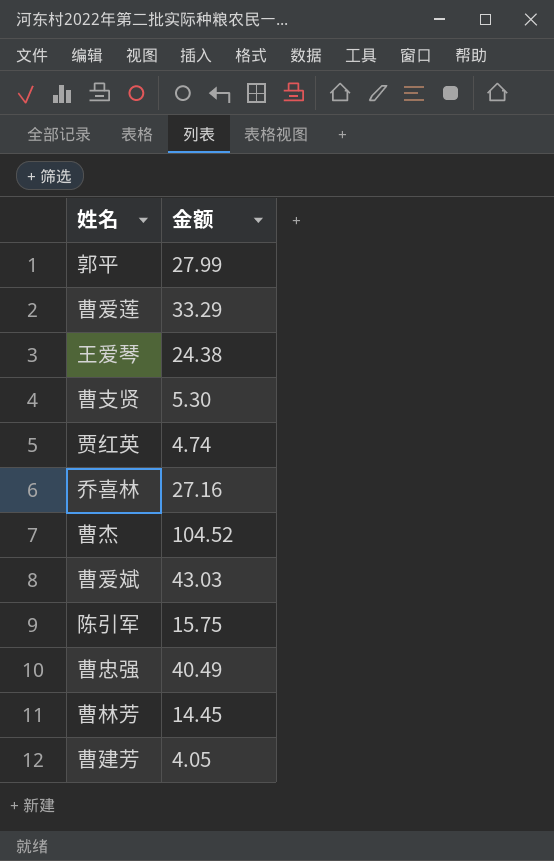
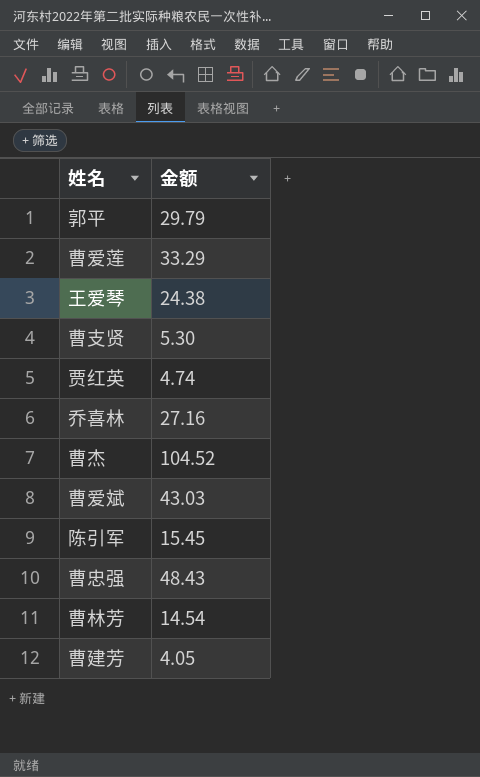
郭平 | 金额: 27.99 -> 29.79
陈引军 | 金额: 15.75 -> 15.45
曹忠强 | 金额: 40.49 -> 48.43
曹林芳 | 金额: 14.45 -> 14.54

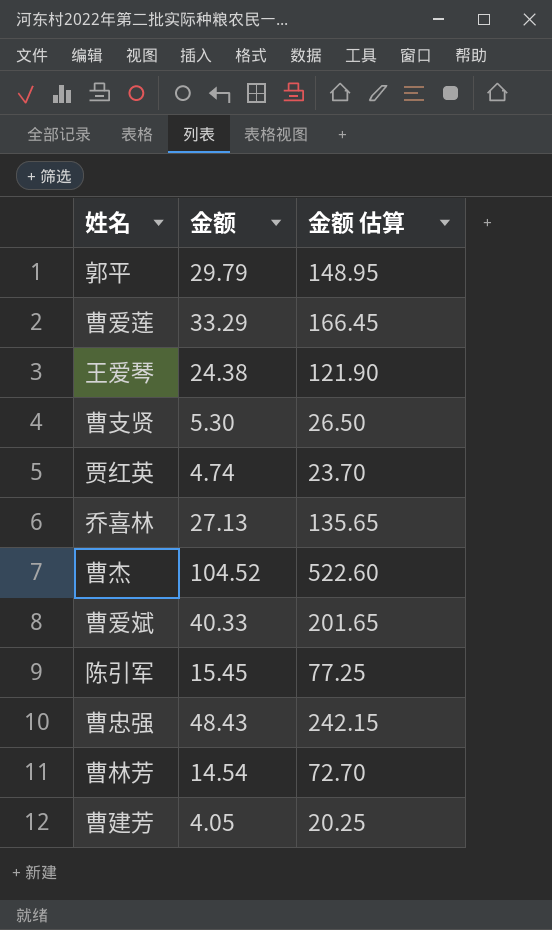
column 金额 估算 | formula: none -> [金额] * 5
乔喜林 | 金额: 27.16 -> 27.13
曹爱斌 | 金额: 43.03 -> 40.33

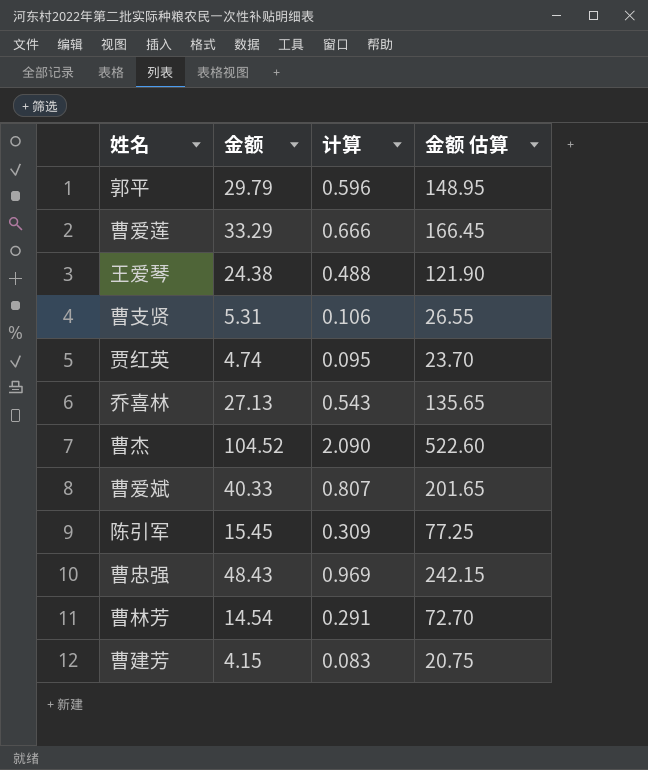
column 计算 | formula: none -> [金额] * 0.02
曹支贤 | 金额: 5.30 -> 5.31
曹支贤 | 金额 估算: 26.50 -> 26.55
曹建芳 | 金额: 4.05 -> 4.15
曹建芳 | 金额 估算: 20.25 -> 20.75

